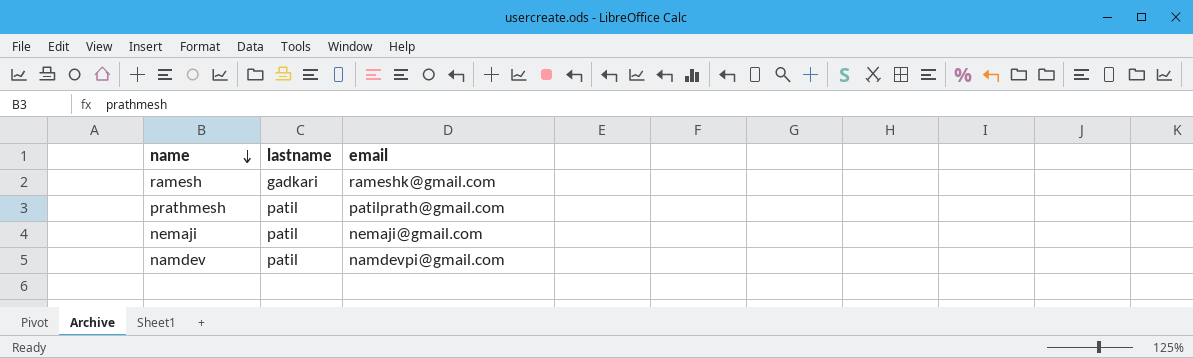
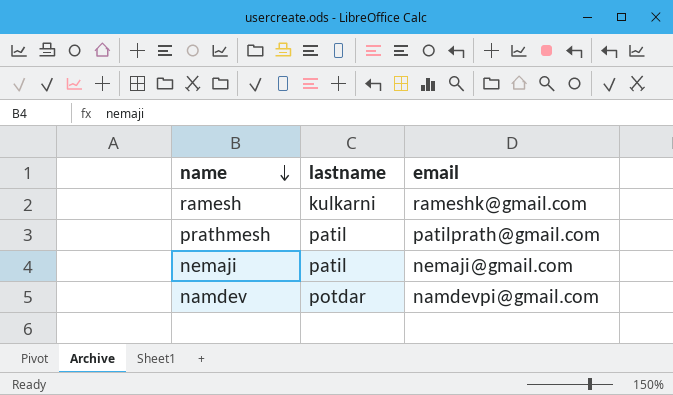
ramesh | lastname: gadkari -> kulkarni
namdev | lastname: patil -> potdar

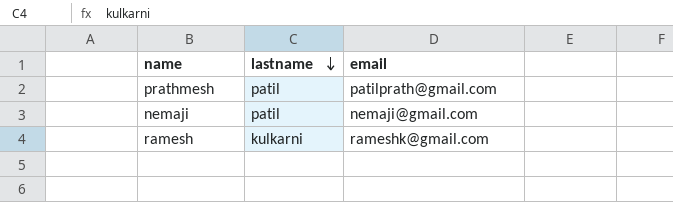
row order: name descending -> lastname descending
row namdev: potdar | namdevpi@gmail.com -> none

